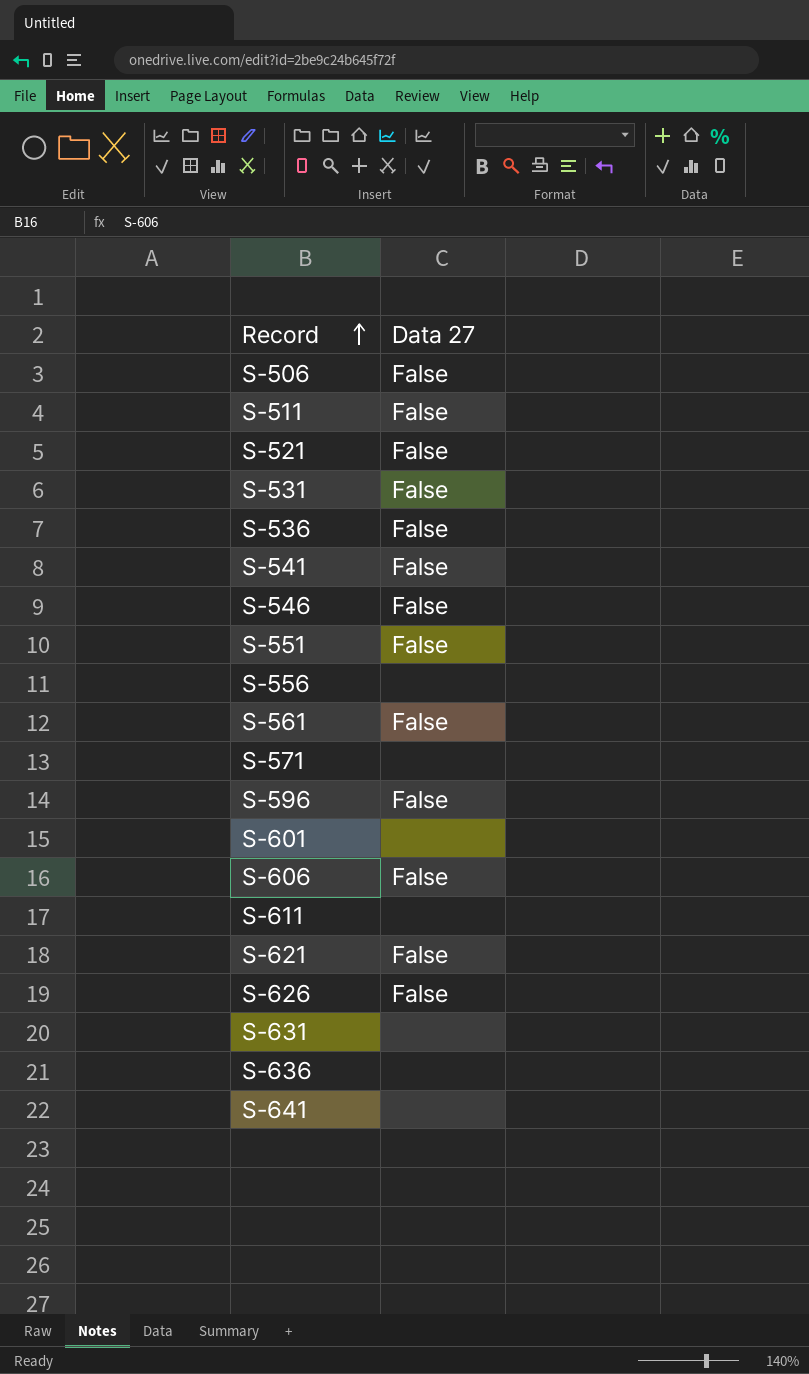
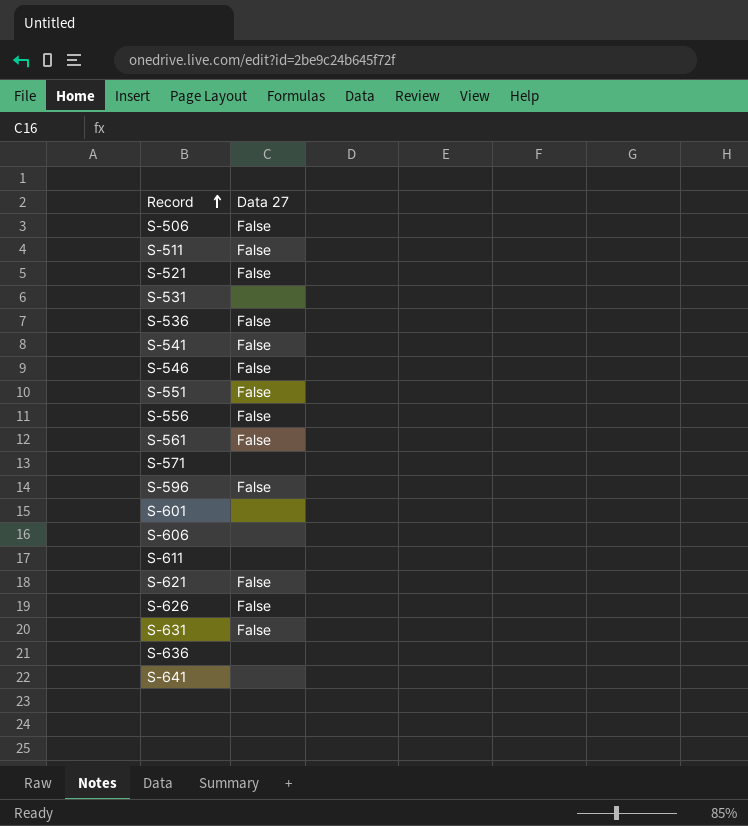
S-531 | Data 27: False -> none
S-556 | Data 27: none -> False
S-606 | Data 27: False -> none
S-631 | Data 27: none -> False

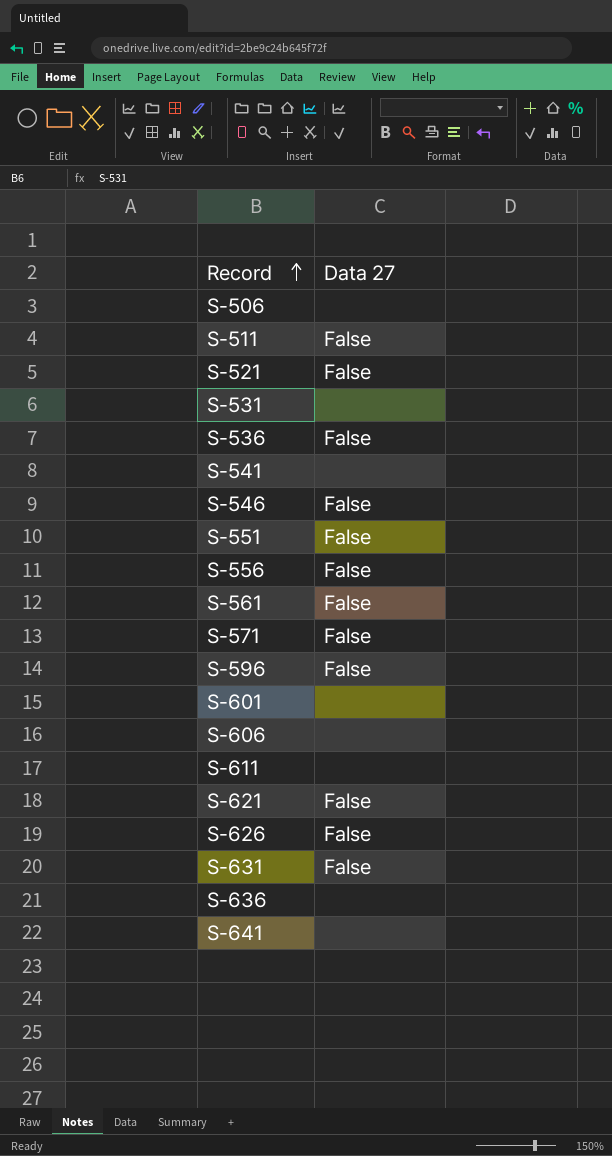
S-506 | Data 27: False -> none
S-541 | Data 27: False -> none
S-571 | Data 27: none -> False

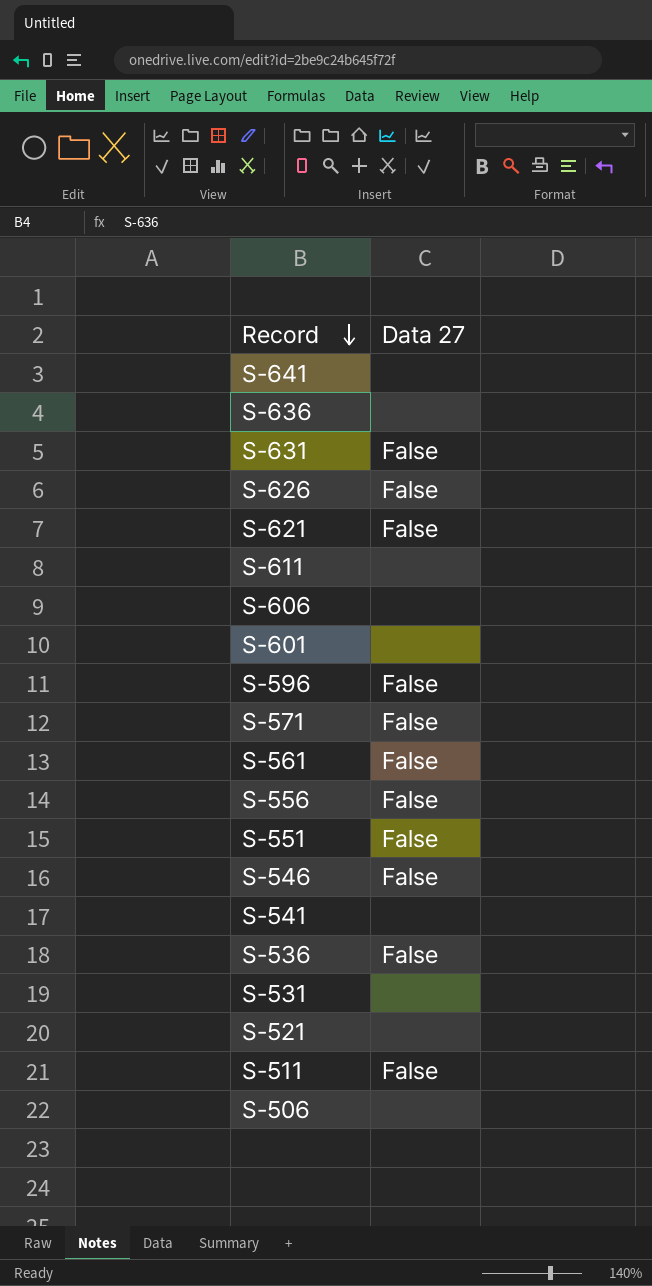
row order: Record ascending -> Record descending
S-521 | Data 27: False -> none

